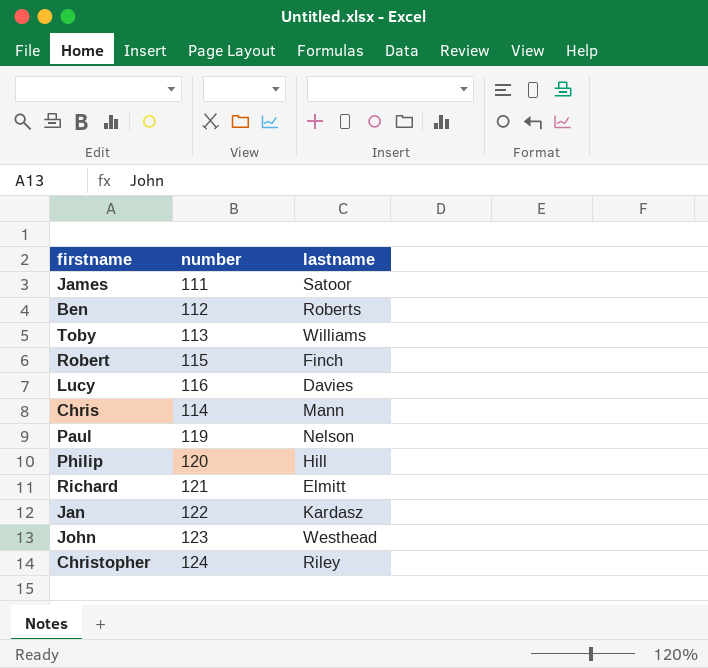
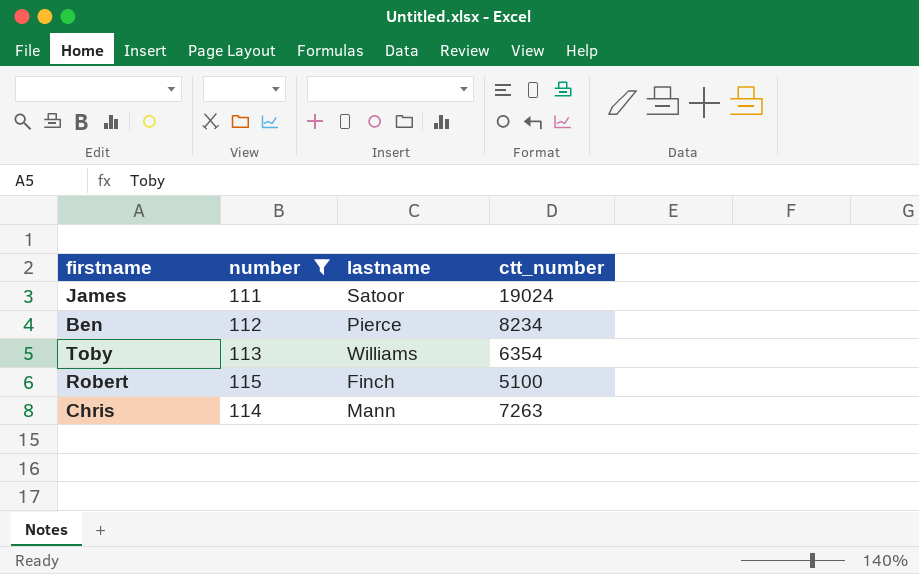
filter: none -> number <= 115
column ctt_number | position: none -> 4
Ben | lastname: Roberts -> Pierce

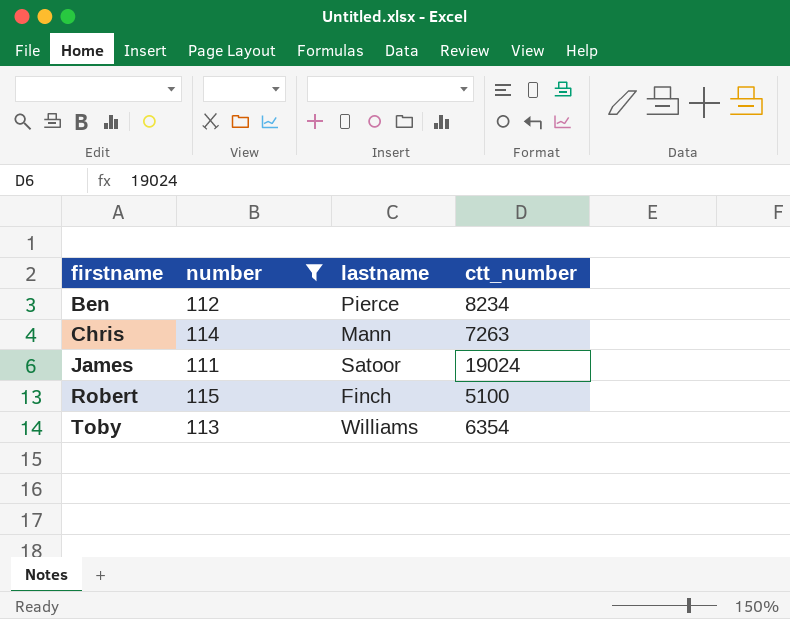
row order: none -> firstname ascending

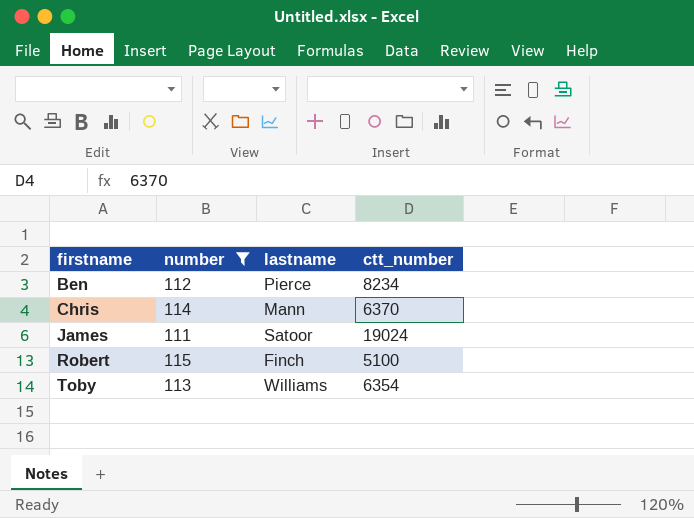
Chris | ctt_number: 7263 -> 6370

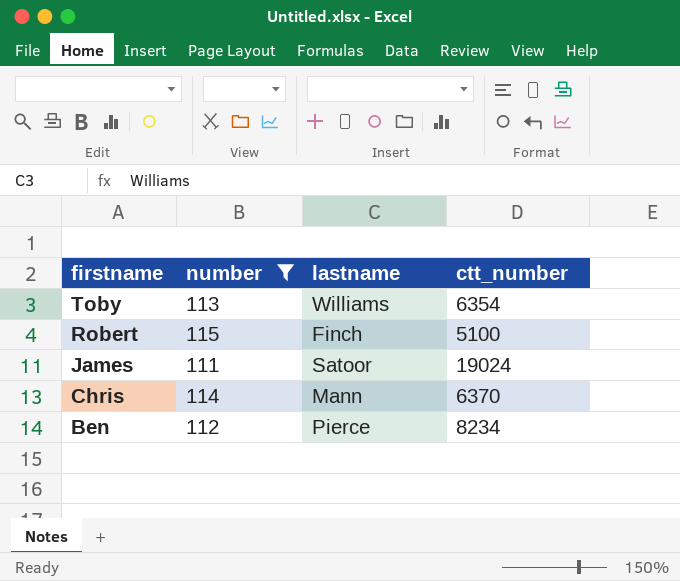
row order: firstname ascending -> firstname descending

